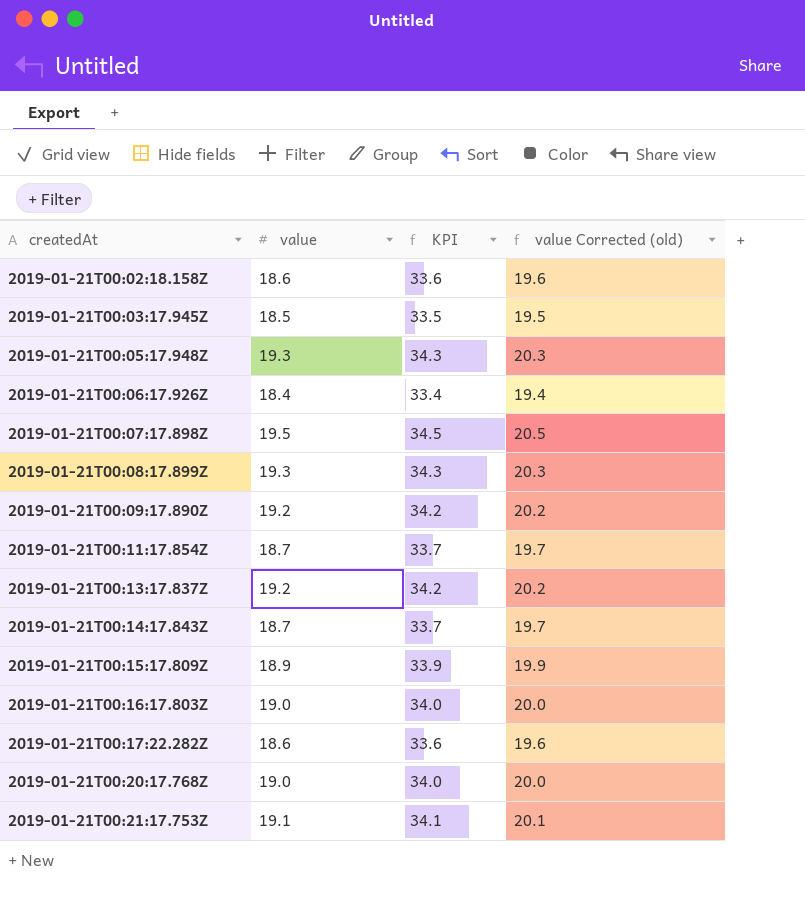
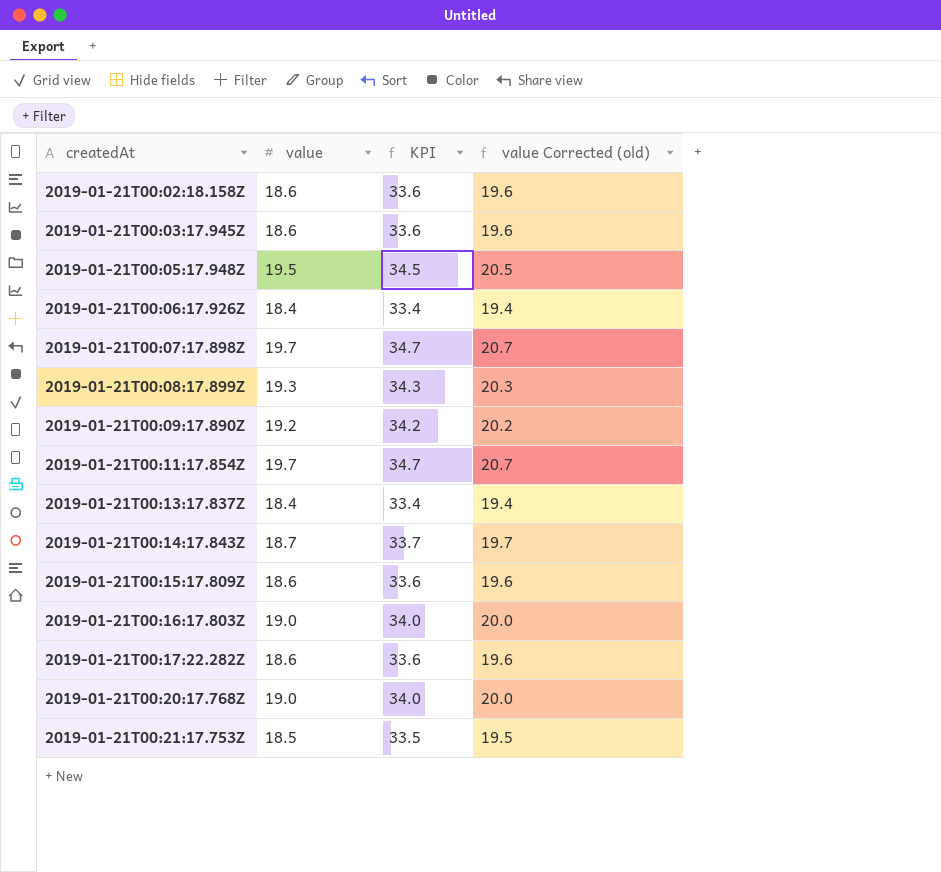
2019-01-21T00:03:17.945Z | value: 18.5 -> 18.6
2019-01-21T00:03:17.945Z | KPI: 33.5 -> 33.6
2019-01-21T00:03:17.945Z | value Corrected (old): 19.5 -> 19.6
2019-01-21T00:05:17.948Z | value: 19.3 -> 19.5
2019-01-21T00:05:17.948Z | KPI: 34.3 -> 34.5
2019-01-21T00:05:17.948Z | value Corrected (old): 20.3 -> 20.5
2019-01-21T00:07:17.898Z | value: 19.5 -> 19.7
2019-01-21T00:07:17.898Z | KPI: 34.5 -> 34.7
2019-01-21T00:07:17.898Z | value Corrected (old): 20.5 -> 20.7
2019-01-21T00:11:17.854Z | value: 18.7 -> 19.7
2019-01-21T00:11:17.854Z | KPI: 33.7 -> 34.7
2019-01-21T00:11:17.854Z | value Corrected (old): 19.7 -> 20.7
2019-01-21T00:13:17.837Z | value: 19.2 -> 18.4
2019-01-21T00:13:17.837Z | KPI: 34.2 -> 33.4
2019-01-21T00:13:17.837Z | value Corrected (old): 20.2 -> 19.4
2019-01-21T00:15:17.809Z | value: 18.9 -> 18.6
2019-01-21T00:15:17.809Z | KPI: 33.9 -> 33.6
2019-01-21T00:15:17.809Z | value Corrected (old): 19.9 -> 19.6
2019-01-21T00:21:17.753Z | value: 19.1 -> 18.5
2019-01-21T00:21:17.753Z | KPI: 34.1 -> 33.5
2019-01-21T00:21:17.753Z | value Corrected (old): 20.1 -> 19.5

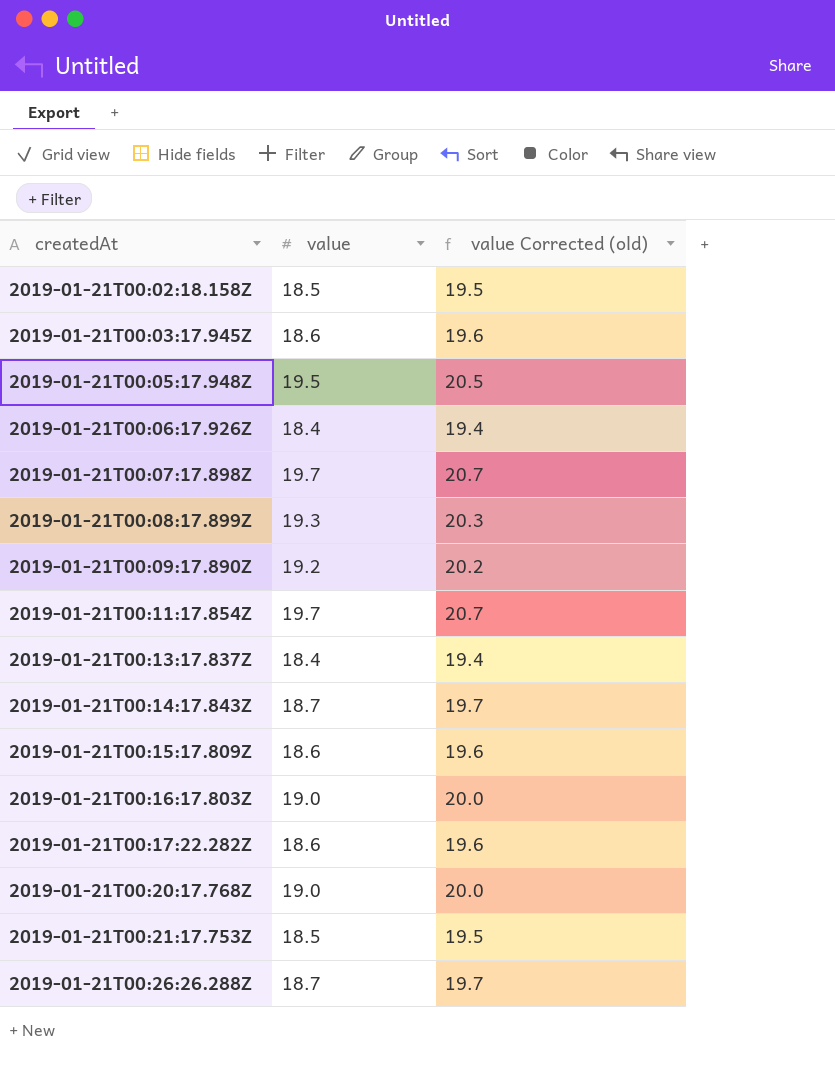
column KPI | formula: [value] + 15 -> none
2019-01-21T00:02:18.158Z | value: 18.6 -> 18.5
2019-01-21T00:02:18.158Z | value Corrected (old): 19.6 -> 19.5
row 2019-01-21T00:26:26.288Z: none -> 18.7 | 19.7

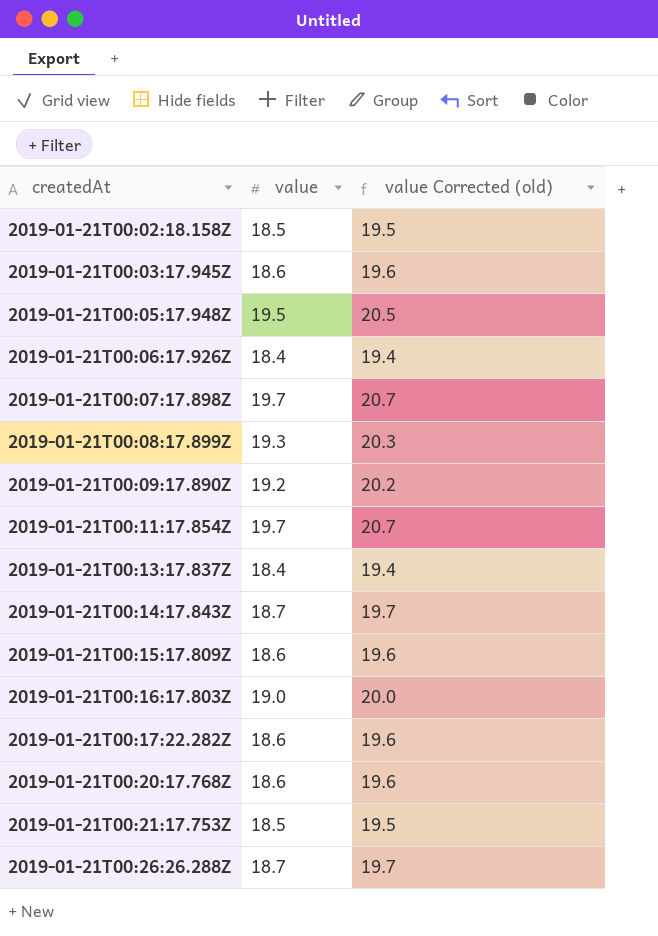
2019-01-21T00:20:17.768Z | value: 19.0 -> 18.6
2019-01-21T00:20:17.768Z | value Corrected (old): 20.0 -> 19.6

